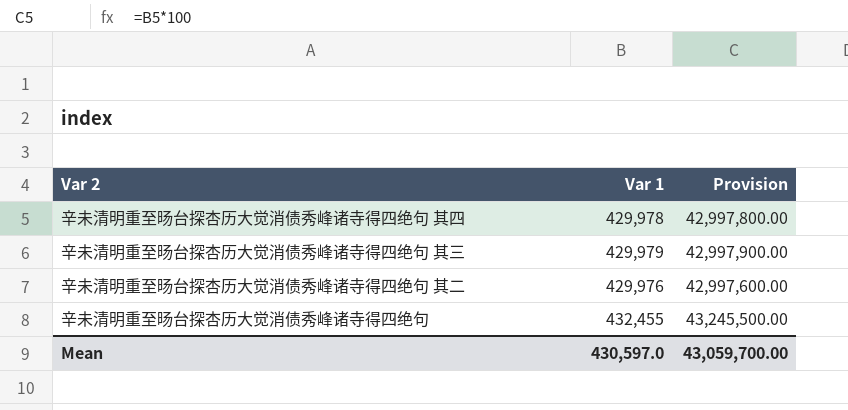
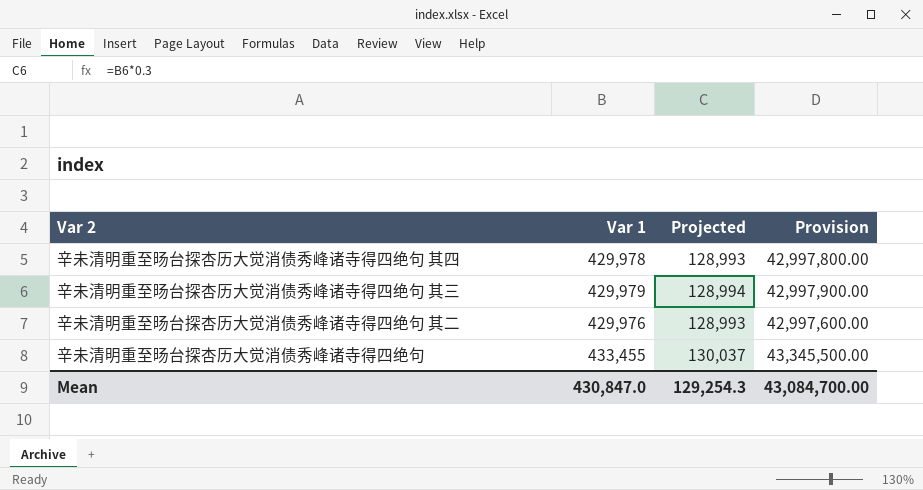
column Projected | formula: none -> [Var 1] * 0.3
辛未清明重至旸台探杏历大觉消债秀峰诸寺得四绝句 | Var 1: 432,455 -> 433,455
辛未清明重至旸台探杏历大觉消债秀峰诸寺得四绝句 | Provision: 43,245,500.00 -> 43,345,500.00
Mean | Var 1: 430,597.0 -> 430,847.0
Mean | Provision: 43,059,700.00 -> 43,084,700.00

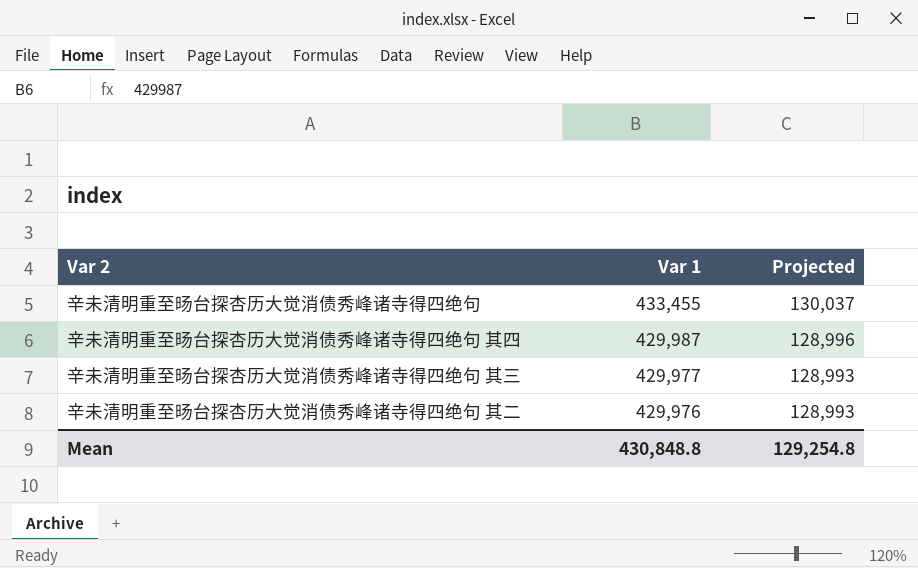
row order: none -> Var 1 descending
column Provision | formula: [Var 1] * 100 -> none
辛未清明重至旸台探杏历大觉消债秀峰诸寺得四绝句 其四 | Var 1: 429,978 -> 429,987
辛未清明重至旸台探杏历大觉消债秀峰诸寺得四绝句 其四 | Projected: 128,993 -> 128,996
辛未清明重至旸台探杏历大觉消债秀峰诸寺得四绝句 其三 | Var 1: 429,979 -> 429,977
辛未清明重至旸台探杏历大觉消债秀峰诸寺得四绝句 其三 | Projected: 128,994 -> 128,993
Mean | Var 1: 430,847.0 -> 430,848.8
Mean | Projected: 129,254.3 -> 129,254.8

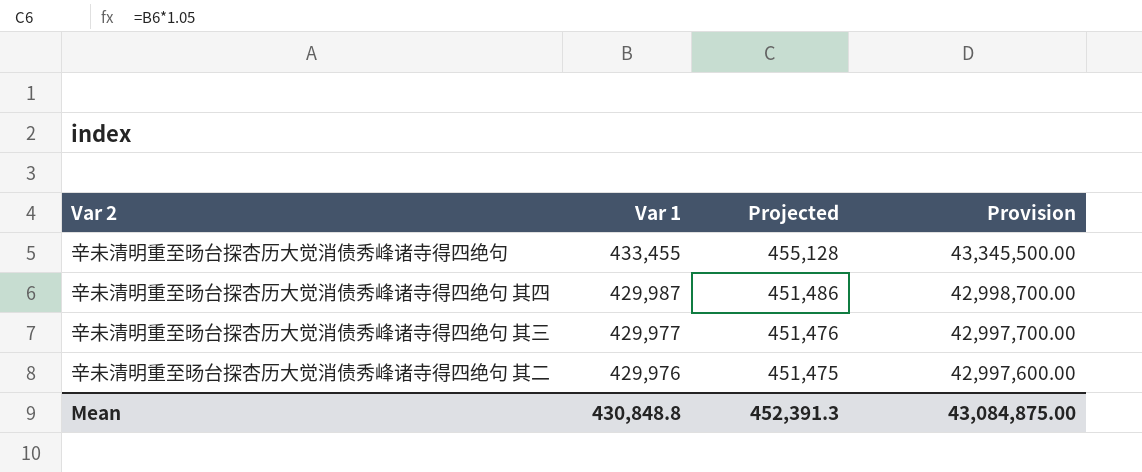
column Projected | formula: [Var 1] * 0.3 -> [Var 1] * 1.05
column Provision | formula: none -> [Var 1] * 100
Mean | Projected: 129,254.8 -> 452,391.3

